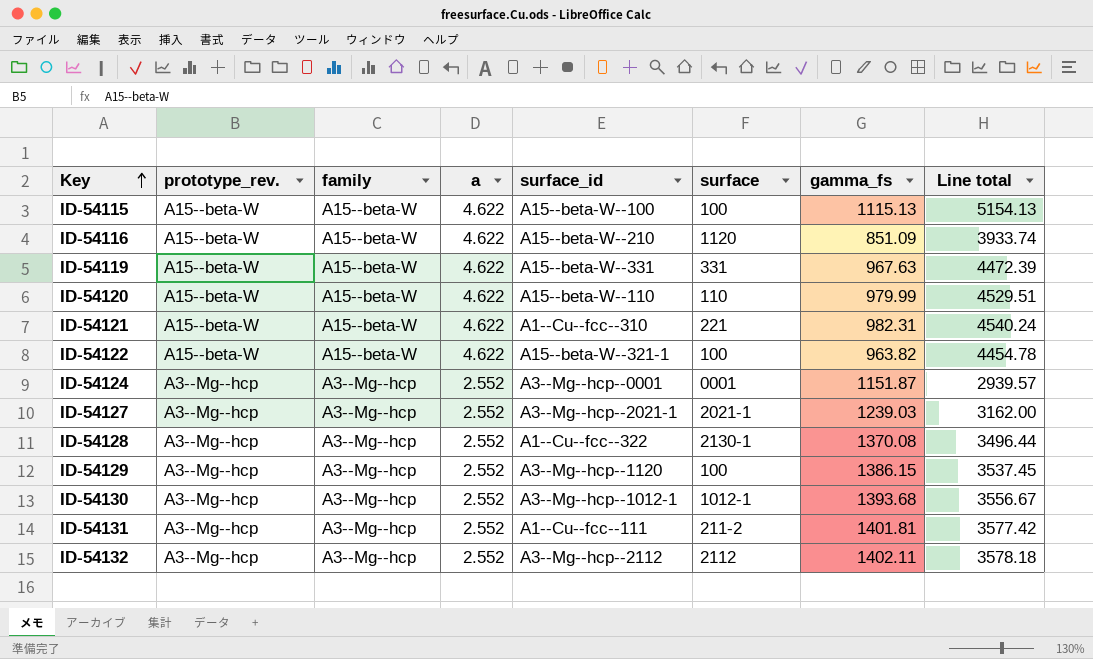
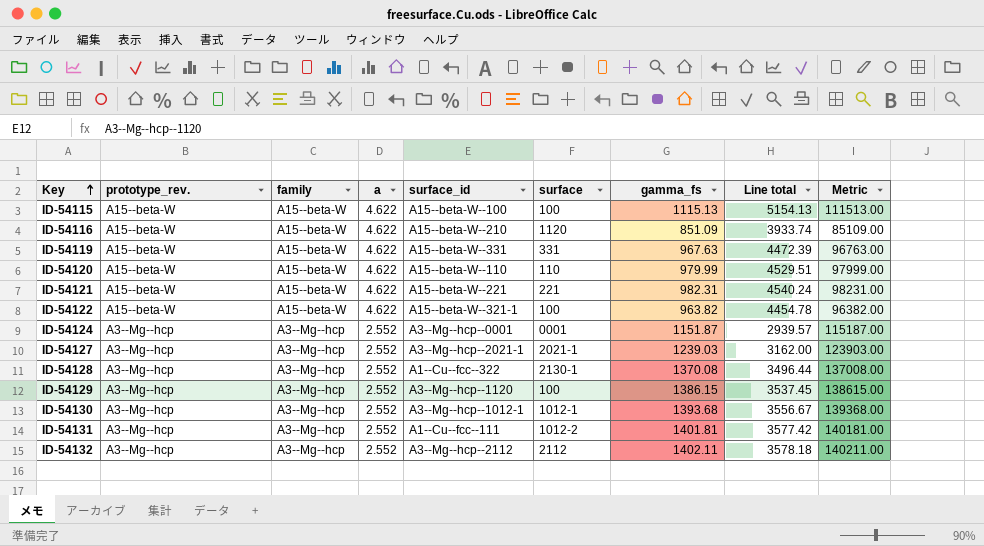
column Metric | formula: none -> [gamma_fs] * 100
ID-54121 | surface_id: A1--Cu--fcc--310 -> A15--beta-W--221
ID-54131 | surface: 211-2 -> 1012-2

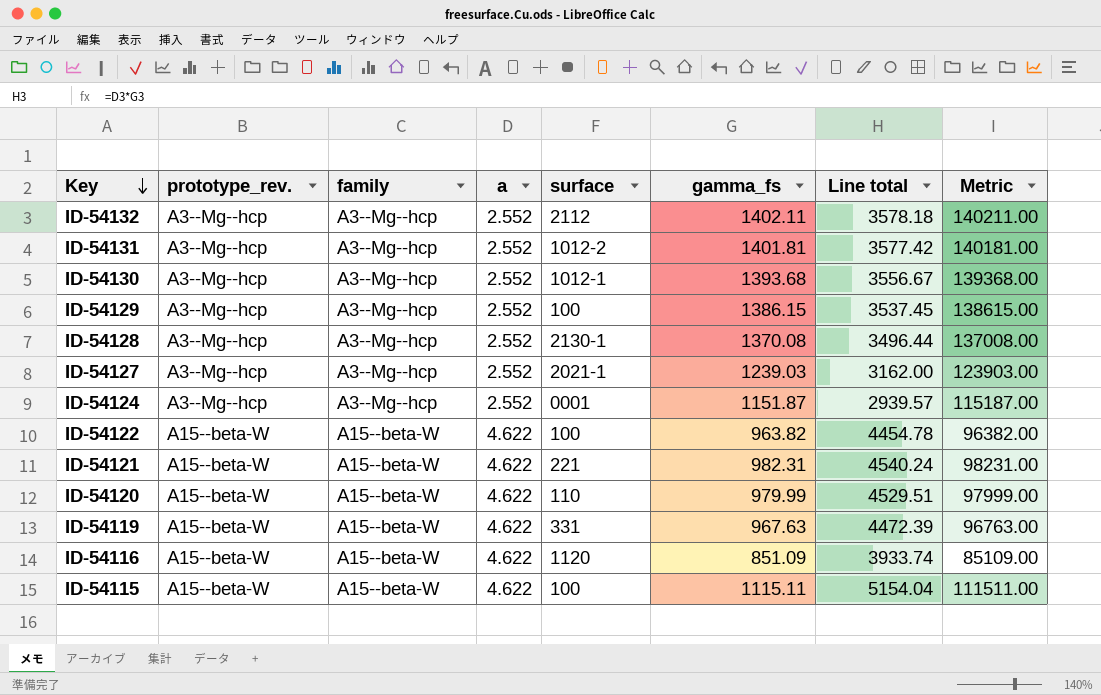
row order: Key ascending -> Key descending
column surface_id | position: 5 -> none
ID-54115 | gamma_fs: 1115.13 -> 1115.11
ID-54115 | Line total: 5154.13 -> 5154.04
ID-54115 | Metric: 111513.00 -> 111511.00

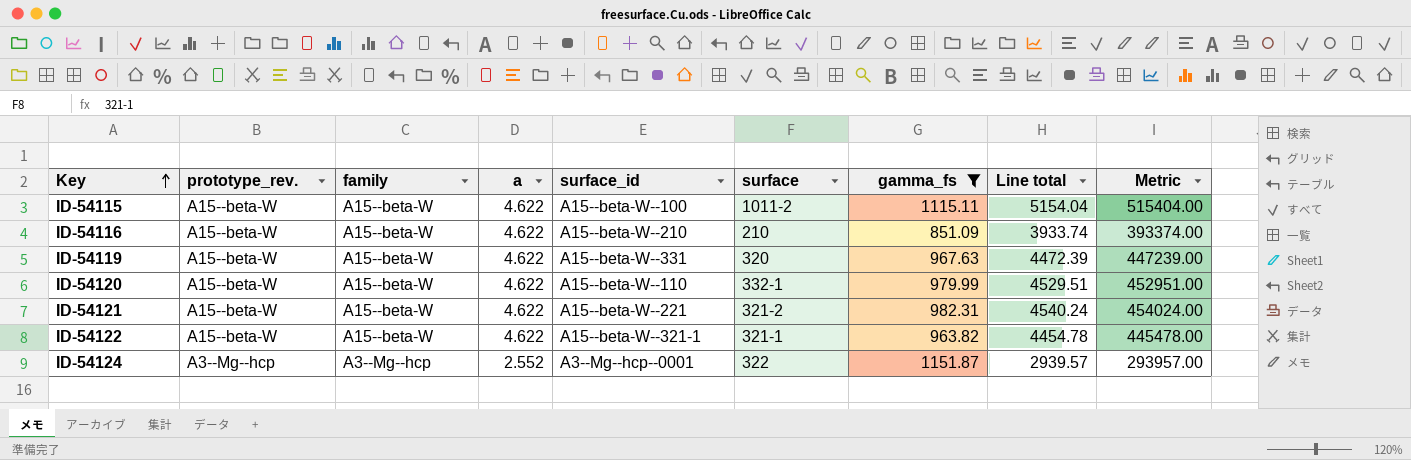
filter: none -> gamma_fs <= 1151.87
row order: Key descending -> Key ascending
column surface_id | position: none -> 5
column Metric | formula: [gamma_fs] * 100 -> [Line total] * 100
ID-54115 | surface: 100 -> 1011-2
ID-54116 | surface: 1120 -> 210
ID-54119 | surface: 331 -> 320
ID-54120 | surface: 110 -> 332-1
ID-54121 | surface: 221 -> 321-2
ID-54122 | surface: 100 -> 321-1
ID-54124 | surface: 0001 -> 322

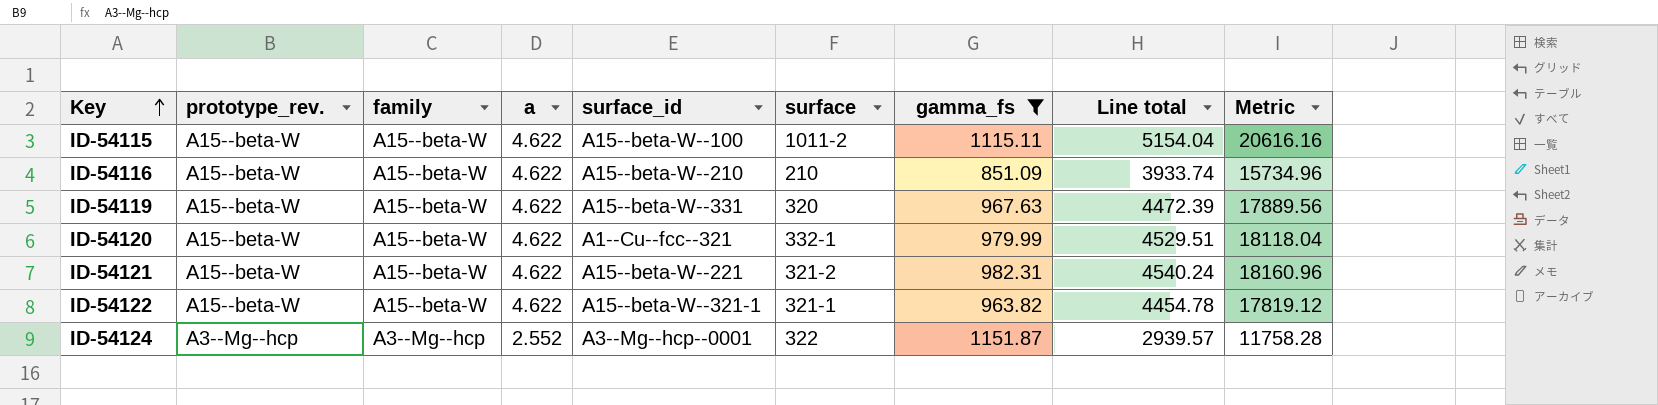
column Metric | formula: [Line total] * 100 -> [Line total] * 4
ID-54120 | surface_id: A15--beta-W--110 -> A1--Cu--fcc--321

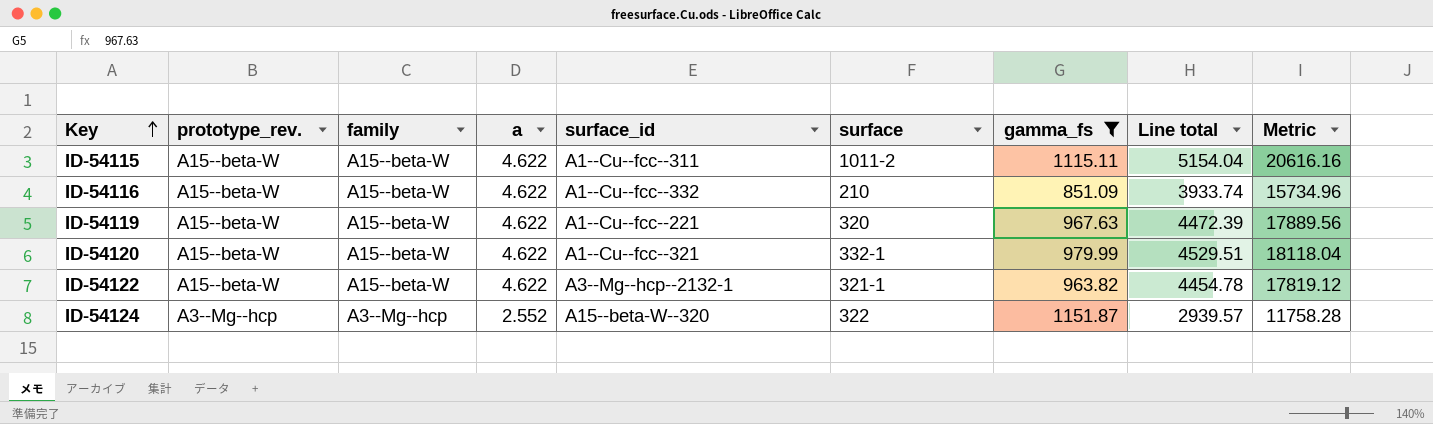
row ID-54121: A15--beta-W | A15--beta-W | 4.622 | A15--beta-W--221 | 321-2 | 982.31 | 4540.24 | 18160.96 -> none
ID-54115 | surface_id: A15--beta-W--100 -> A1--Cu--fcc--311
ID-54116 | surface_id: A15--beta-W--210 -> A1--Cu--fcc--332
ID-54119 | surface_id: A15--beta-W--331 -> A1--Cu--fcc--221
ID-54122 | surface_id: A15--beta-W--321-1 -> A3--Mg--hcp--2132-1
ID-54124 | surface_id: A3--Mg--hcp--0001 -> A15--beta-W--320

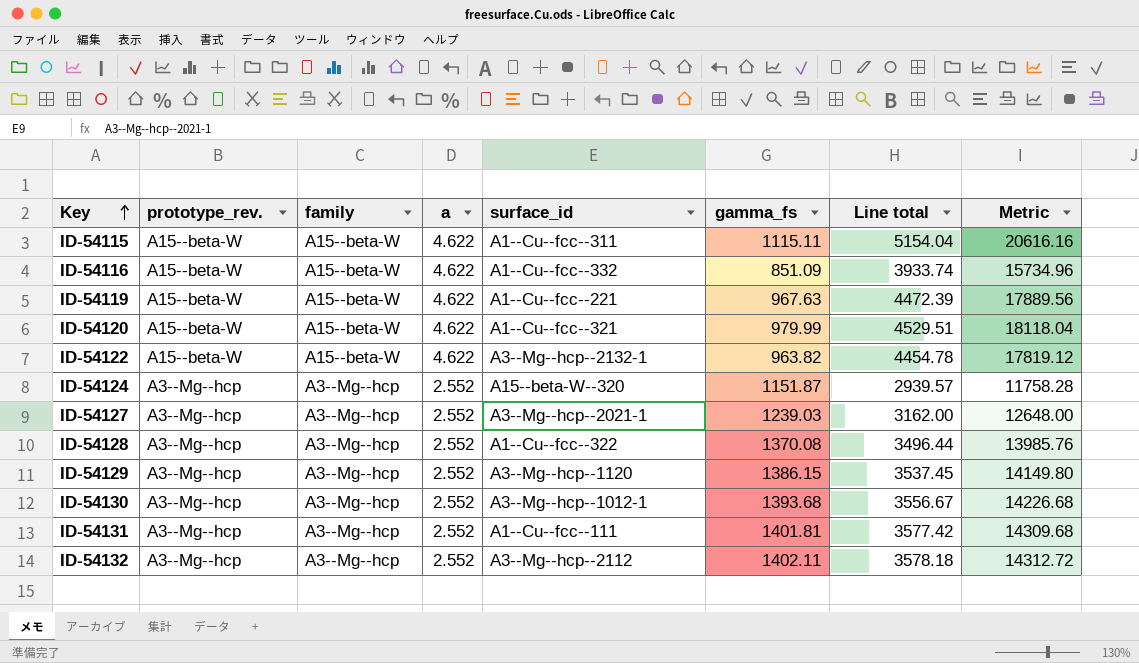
filter: gamma_fs <= 1151.87 -> none
column surface | position: 6 -> none

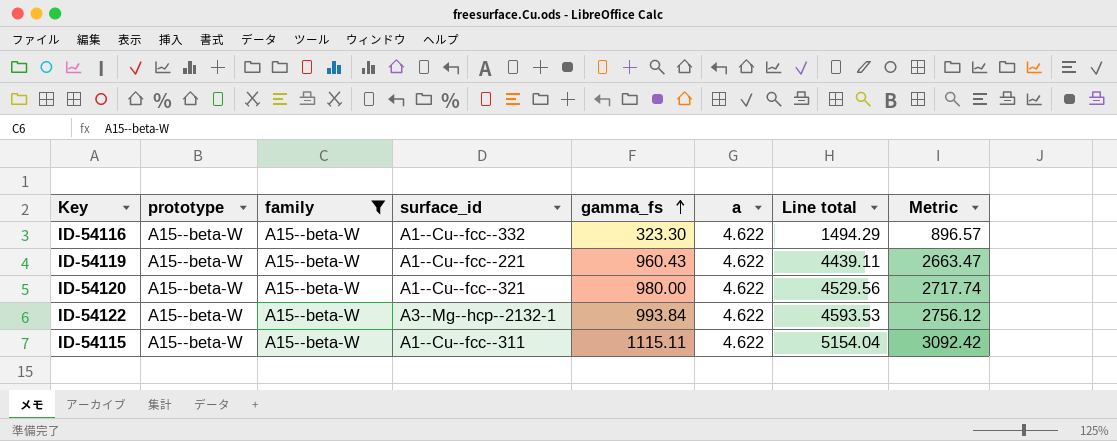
filter: none -> family = A15--beta-W
row order: Key ascending -> gamma_fs ascending
column name: prototype_rev. -> prototype
column a | position: 4 -> 6
column Metric | formula: [Line total] * 4 -> [Line total] * 0.6
ID-54116 | gamma_fs: 851.09 -> 323.30
ID-54116 | Line total: 3933.74 -> 1494.29
ID-54119 | gamma_fs: 967.63 -> 960.43
ID-54119 | Line total: 4472.39 -> 4439.11
ID-54120 | gamma_fs: 979.99 -> 980.00
ID-54120 | Line total: 4529.51 -> 4529.56
ID-54122 | gamma_fs: 963.82 -> 993.84
ID-54122 | Line total: 4454.78 -> 4593.53

